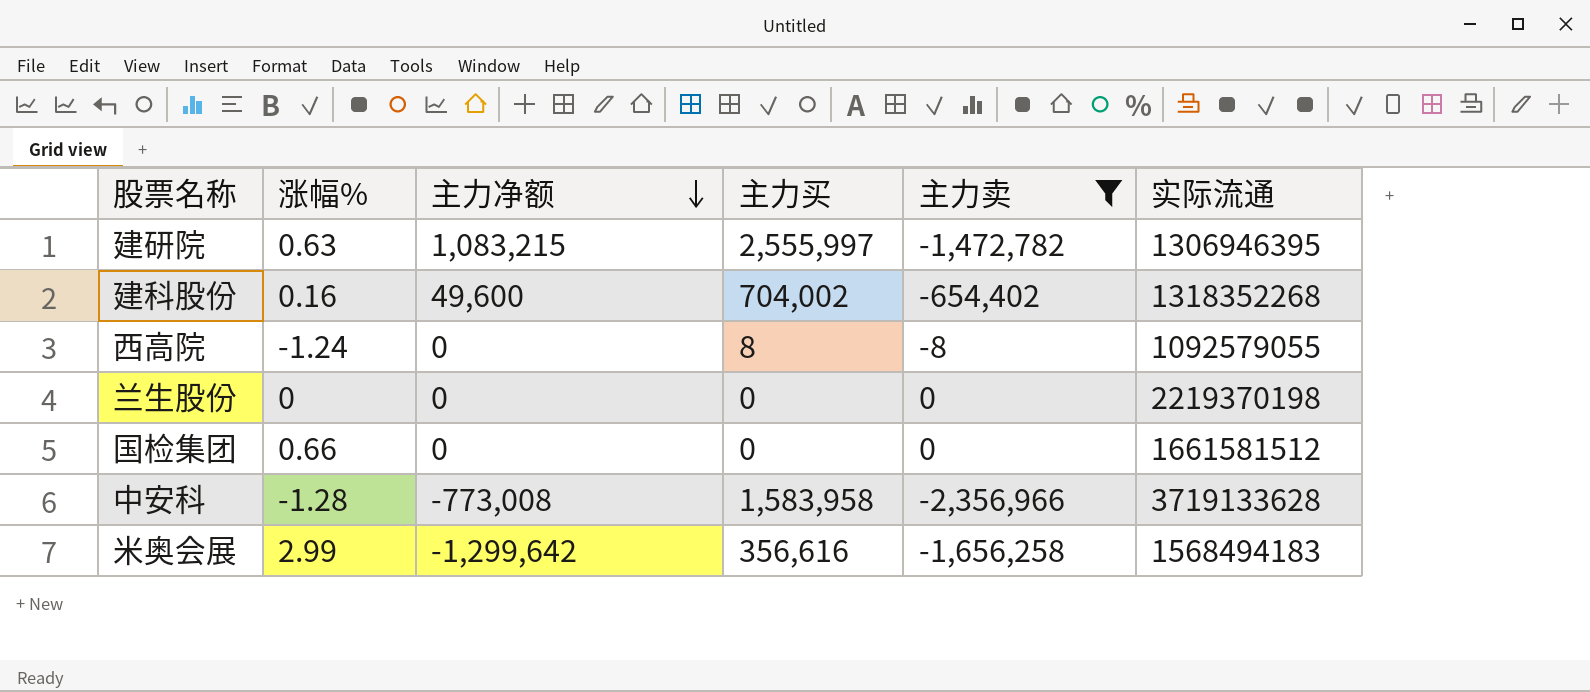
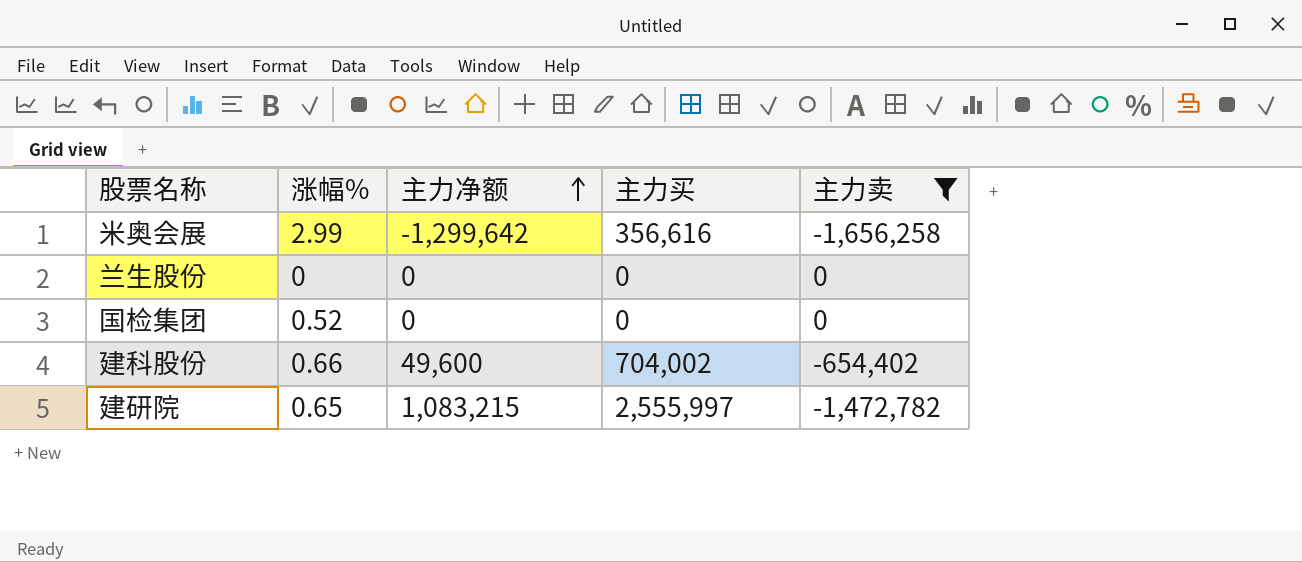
row order: 主力净额 descending -> 主力净额 ascending
column 实际流通 | position: 6 -> none
row 西高院: -1.24 | 0 | 8 | -8 | 1092579055 -> none
row 中安科: -1.28 | -773,008 | 1,583,958 | -2,356,966 | 3719133628 -> none
国检集团 | 涨幅%: 0.66 -> 0.52
建科股份 | 涨幅%: 0.16 -> 0.66
建研院 | 涨幅%: 0.63 -> 0.65

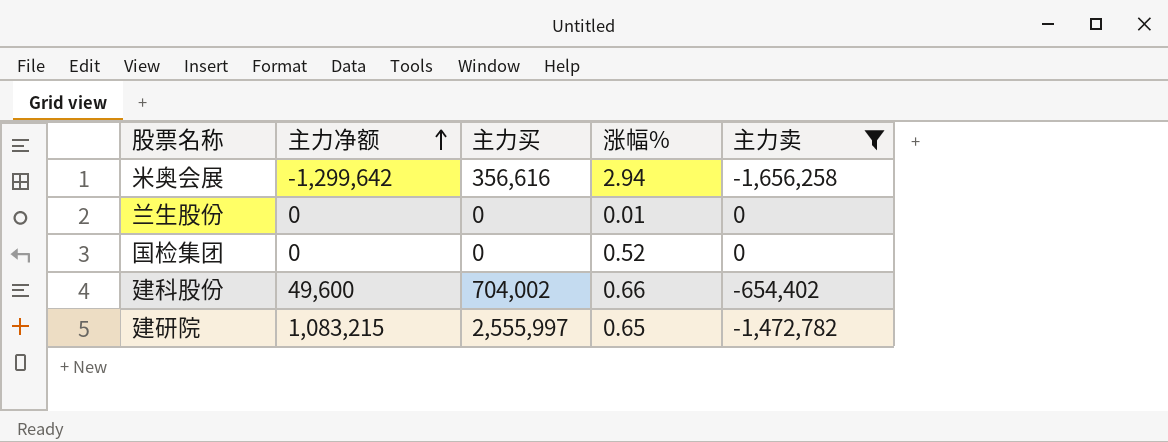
column 涨幅% | position: 2 -> 4
米奥会展 | 涨幅%: 2.99 -> 2.94
兰生股份 | 涨幅%: 0 -> 0.01

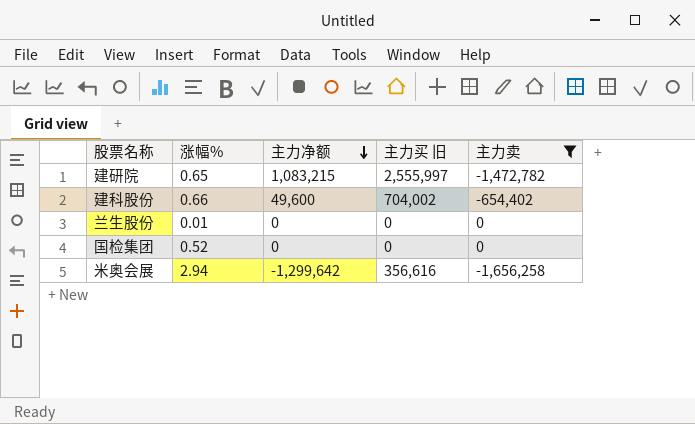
row order: 主力净额 ascending -> 主力净额 descending
column 涨幅% | position: 4 -> 2
column name: 主力买 -> 主力买 旧

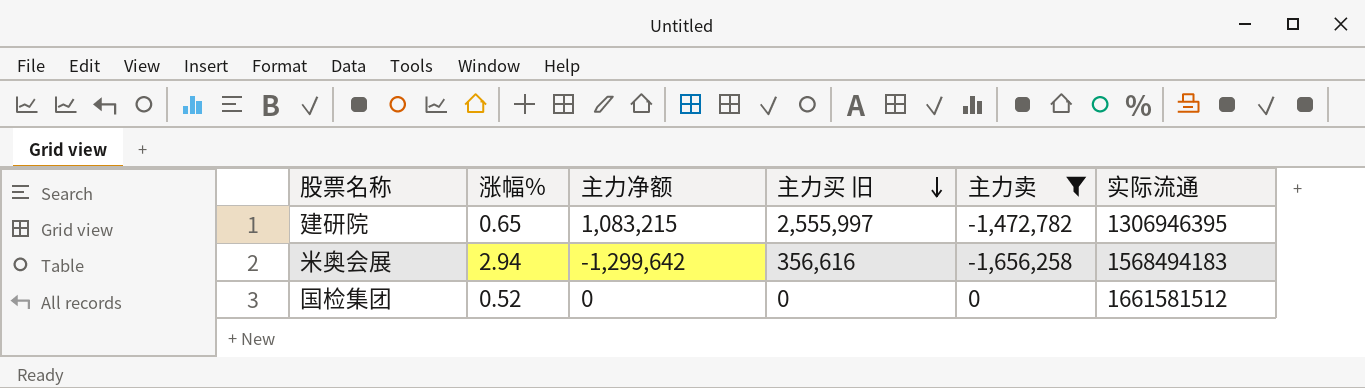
row order: 主力净额 descending -> 主力买 旧 descending
column 实际流通 | position: none -> 6
row 建科股份: 0.66 | 49,600 | 704,002 | -654,402 -> none
row 兰生股份: 0.01 | 0 | 0 | 0 -> none

